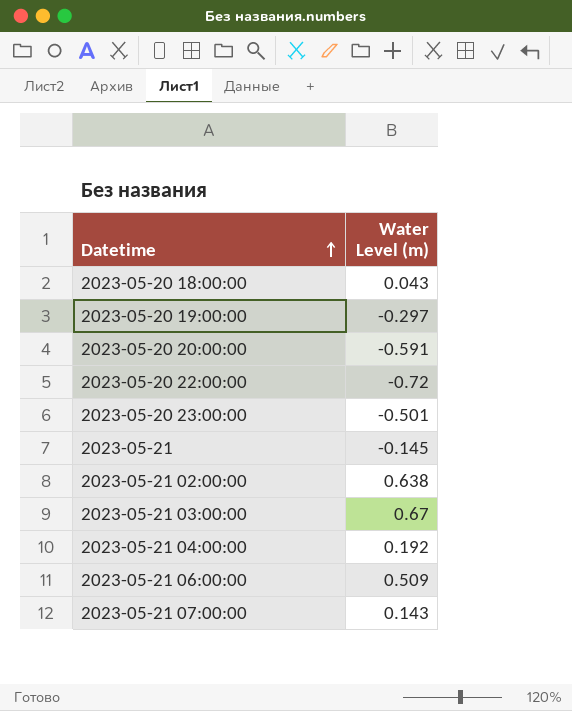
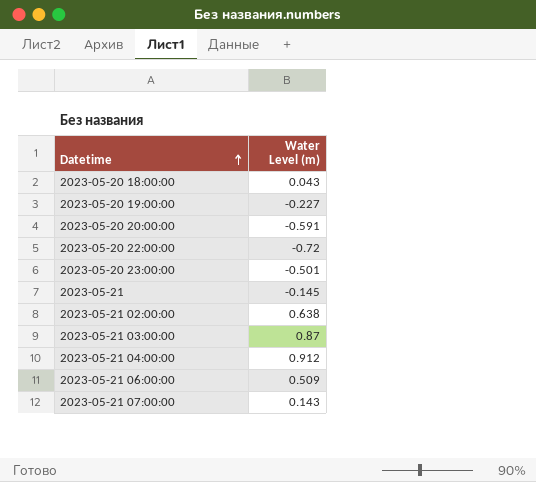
2023-05-20 19:00:00 | Water Level (m): -0.297 -> -0.227
2023-05-21 03:00:00 | Water Level (m): 0.67 -> 0.87
2023-05-21 04:00:00 | Water Level (m): 0.192 -> 0.912

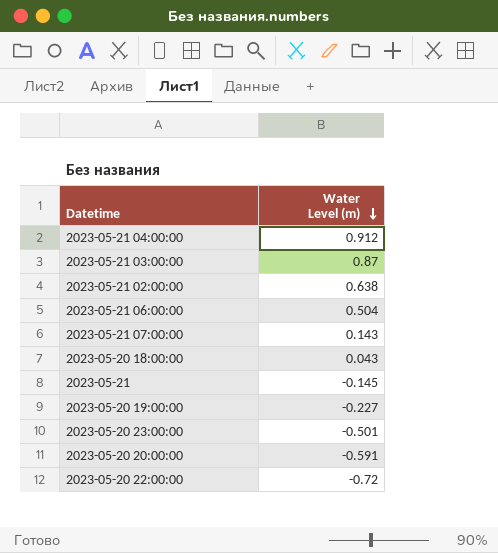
row order: Datetime ascending -> Water Level (m) descending
2023-05-21 06:00:00 | Water Level (m): 0.509 -> 0.504

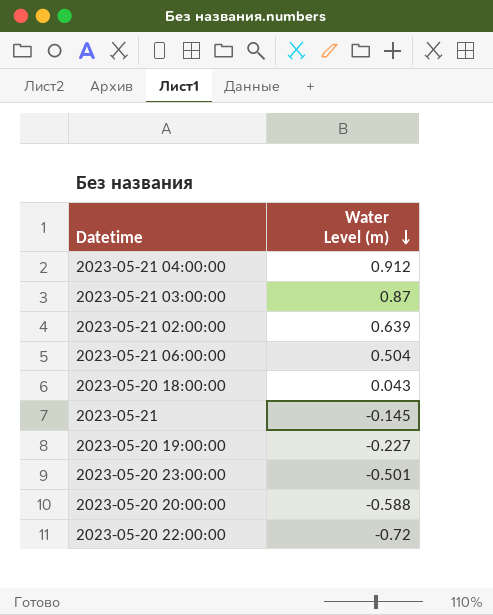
row 2023-05-21 07:00:00: 0.143 -> none
2023-05-21 02:00:00 | Water Level (m): 0.638 -> 0.639
2023-05-20 20:00:00 | Water Level (m): -0.591 -> -0.588

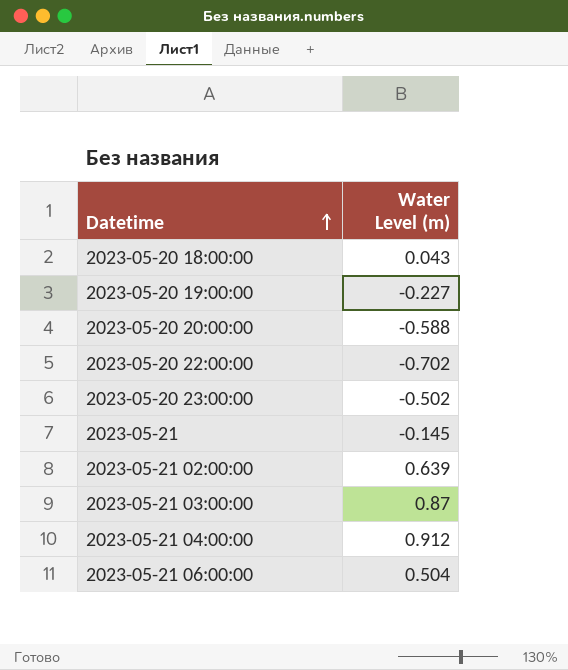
row order: Water Level (m) descending -> Datetime ascending
2023-05-20 22:00:00 | Water Level (m): -0.72 -> -0.702
2023-05-20 23:00:00 | Water Level (m): -0.501 -> -0.502

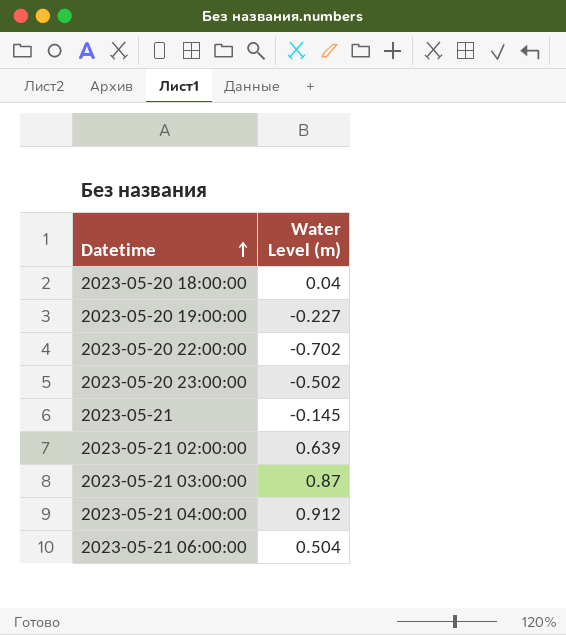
row 2023-05-20 20:00:00: -0.588 -> none
2023-05-20 18:00:00 | Water Level (m): 0.043 -> 0.04

